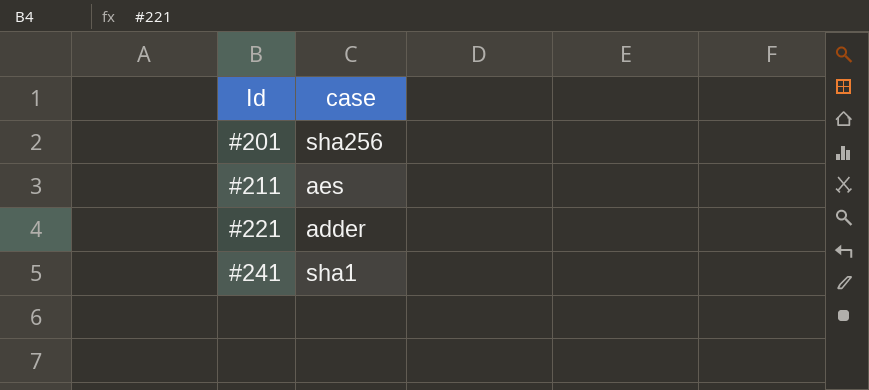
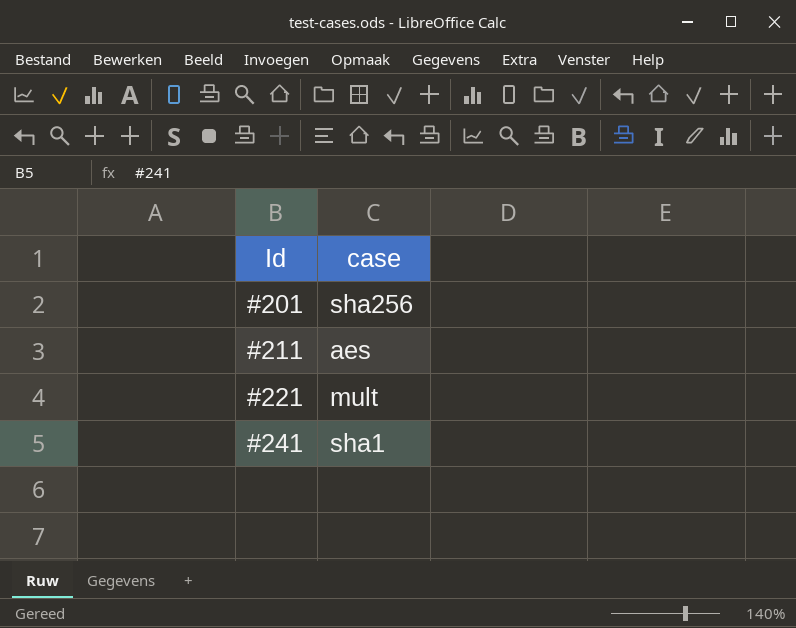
#221 | case: adder -> mult

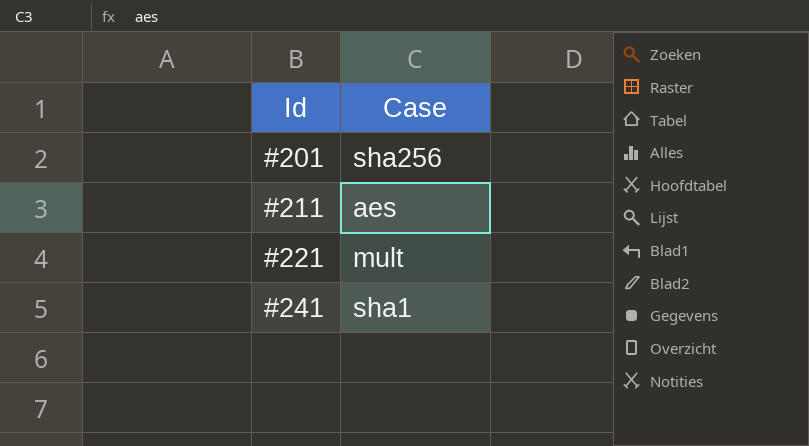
column name: case -> Case

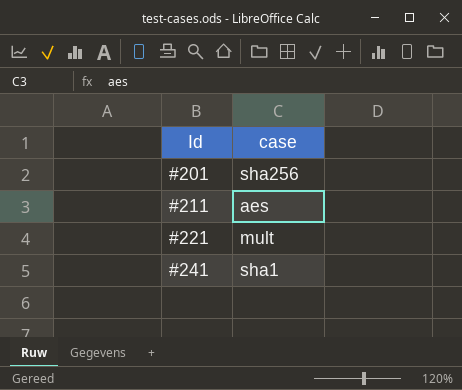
column name: Case -> case

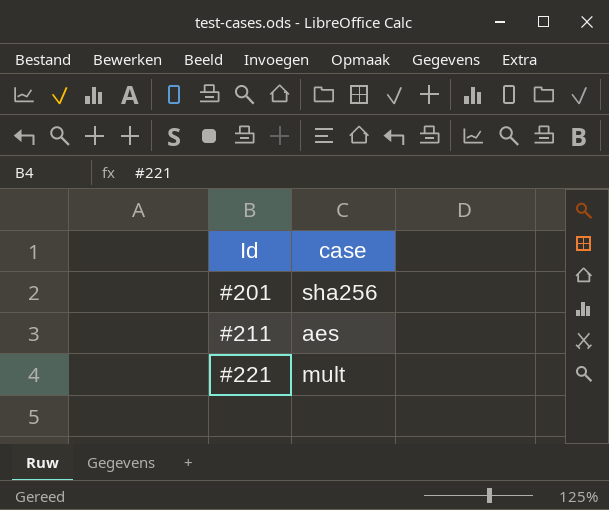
row #241: sha1 -> none

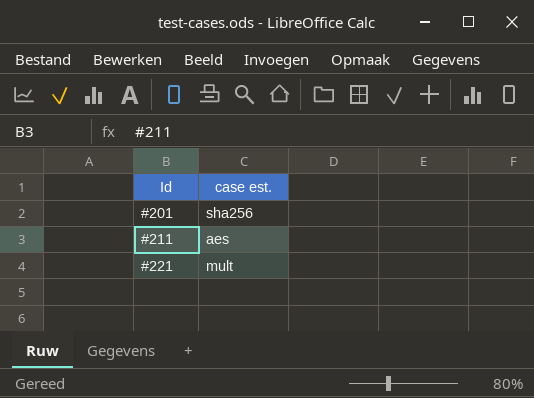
column name: case -> case est.

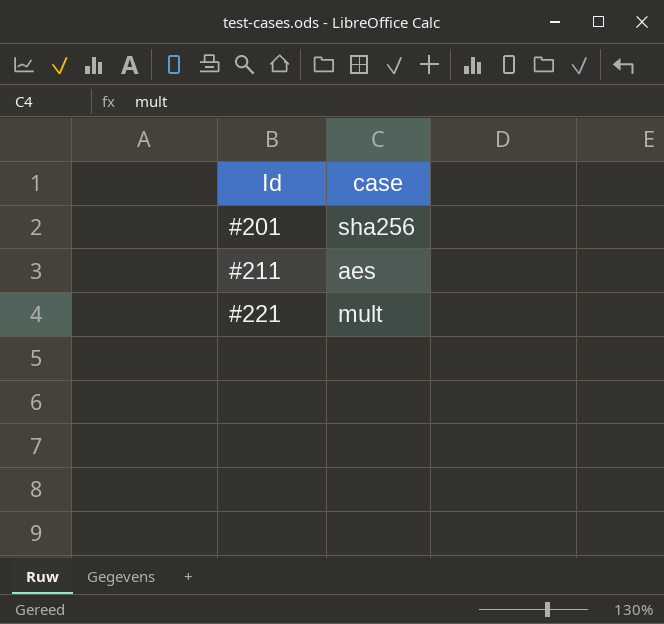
column name: case est. -> case

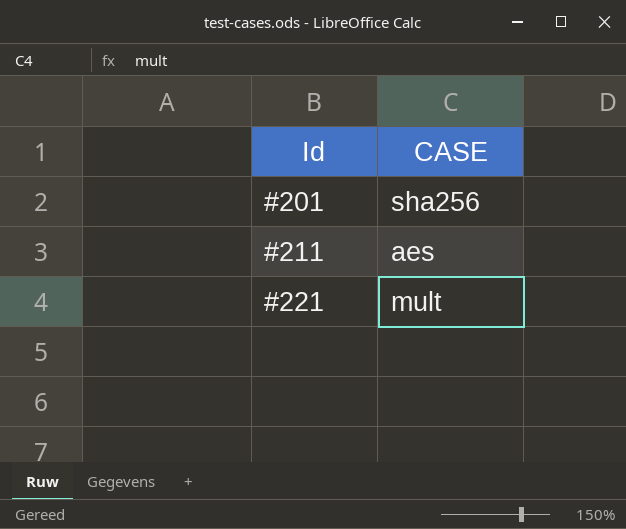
column name: case -> CASE

